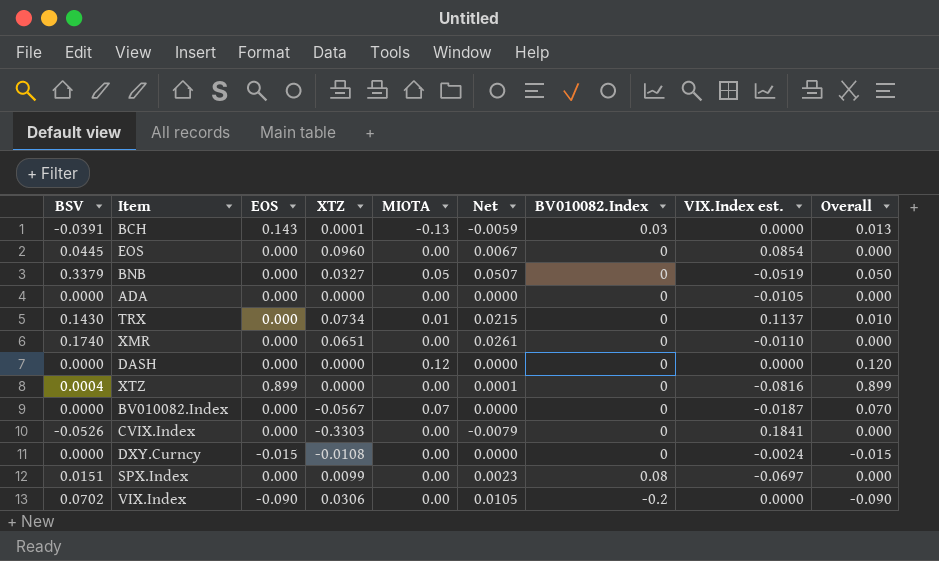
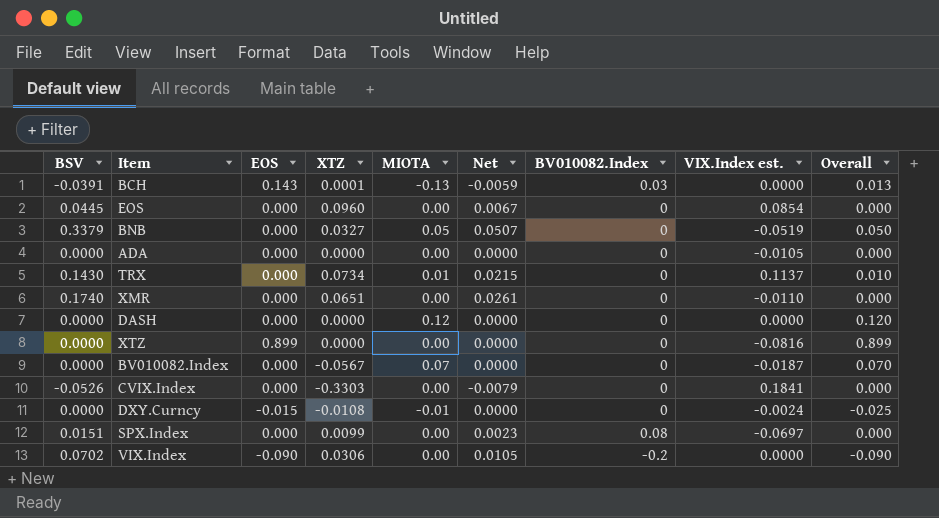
XTZ | BSV: 0.0004 -> 0.0000
XTZ | Net: 0.0001 -> 0.0000
DXY.Curncy | MIOTA: 0.00 -> -0.01
DXY.Curncy | Overall: -0.015 -> -0.025

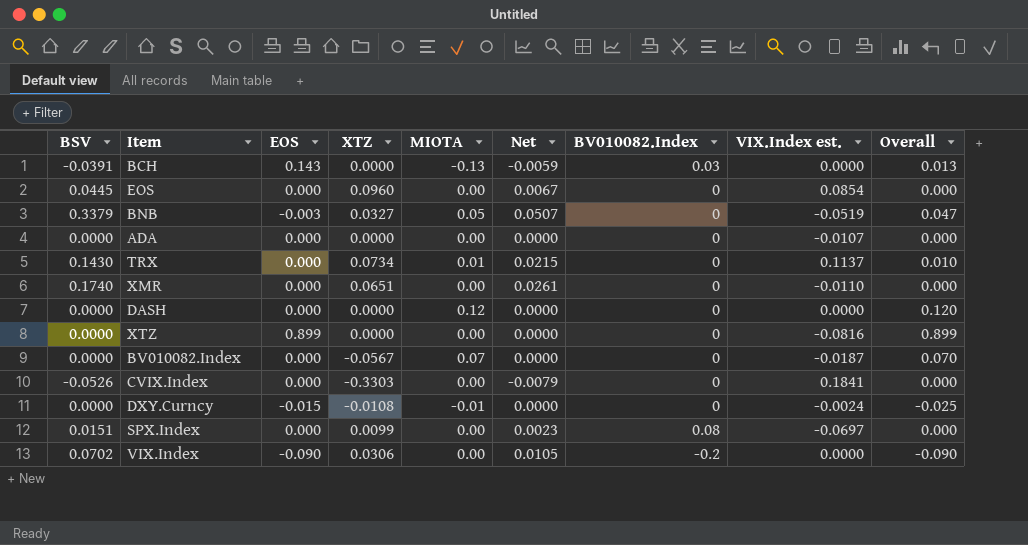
BCH | XTZ: 0.0001 -> 0.0000
BNB | EOS: 0.000 -> -0.003
BNB | Overall: 0.050 -> 0.047
ADA | VIX.Index est.: -0.0105 -> -0.0107

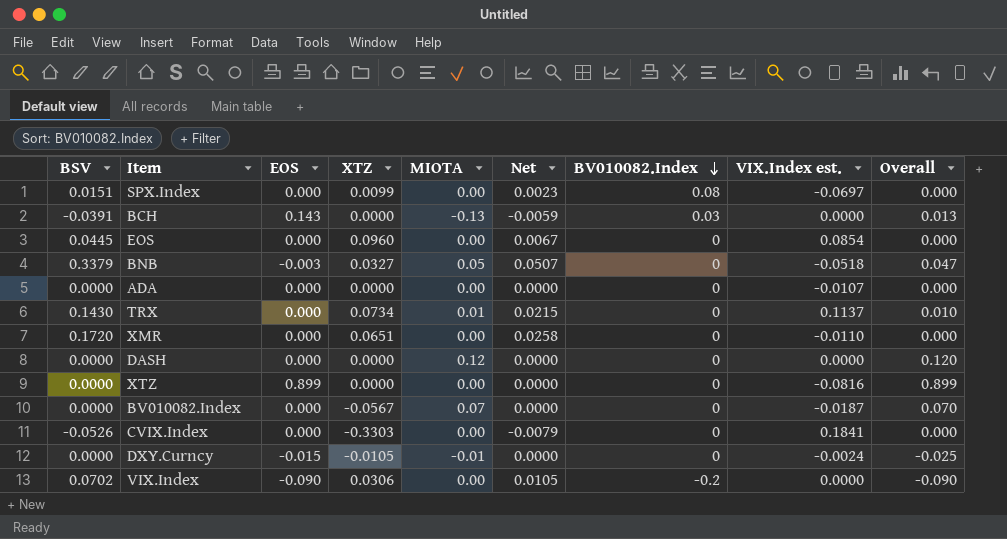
row order: none -> BV010082.Index descending
BNB | VIX.Index est.: -0.0519 -> -0.0518
XMR | BSV: 0.1740 -> 0.1720
XMR | Net: 0.0261 -> 0.0258
DXY.Curncy | XTZ: -0.0108 -> -0.0105

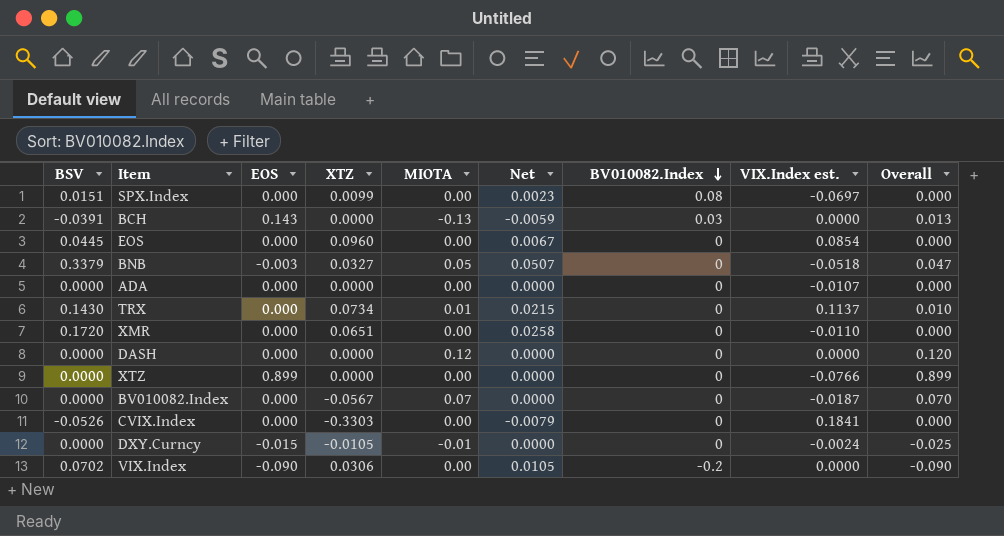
XTZ | VIX.Index est.: -0.0816 -> -0.0766

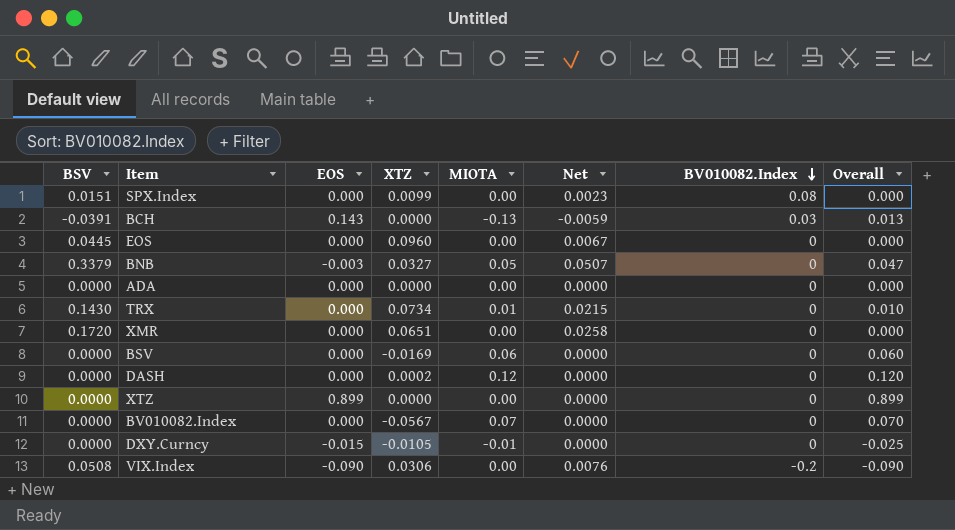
column VIX.Index est. | position: 8 -> none
row CVIX.Index: -0.0526 | 0.000 | -0.3303 | 0.00 | -0.0079 | 0 | 0.1841 | 0.000 -> none
row BSV: none -> 0.0000 | 0.000 | -0.0169 | 0.06 | 0.0000 | 0 | 0.060
DASH | XTZ: 0.0000 -> 0.0002
VIX.Index | BSV: 0.0702 -> 0.0508
VIX.Index | Net: 0.0105 -> 0.0076

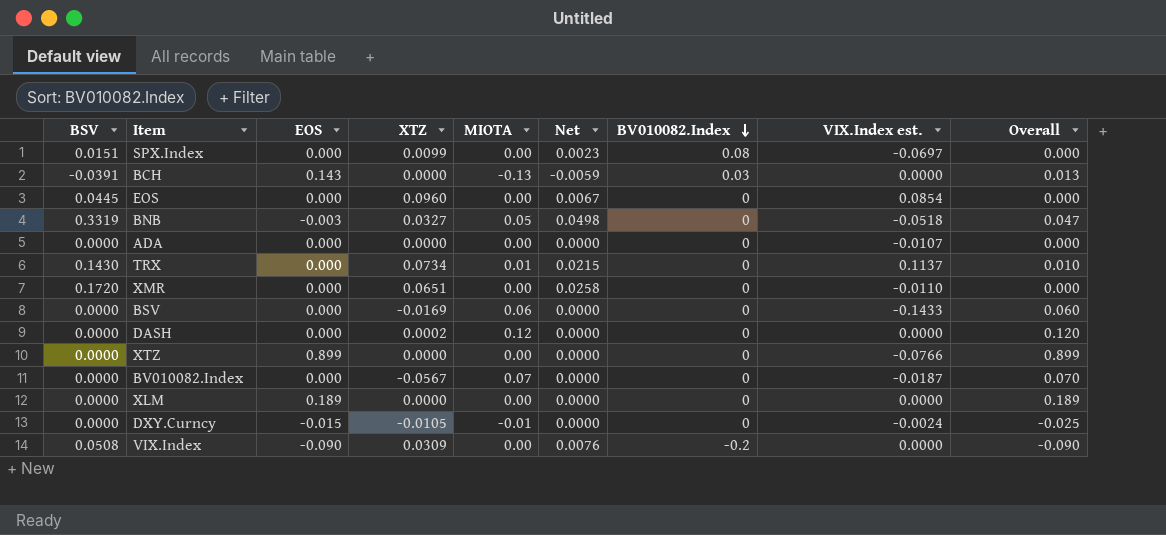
column VIX.Index est. | position: none -> 8
BNB | BSV: 0.3379 -> 0.3319
BNB | Net: 0.0507 -> 0.0498
row XLM: none -> 0.0000 | 0.189 | 0.0000 | 0.00 | 0.0000 | 0 | 0.0000 | 0.189
VIX.Index | XTZ: 0.0306 -> 0.0309

